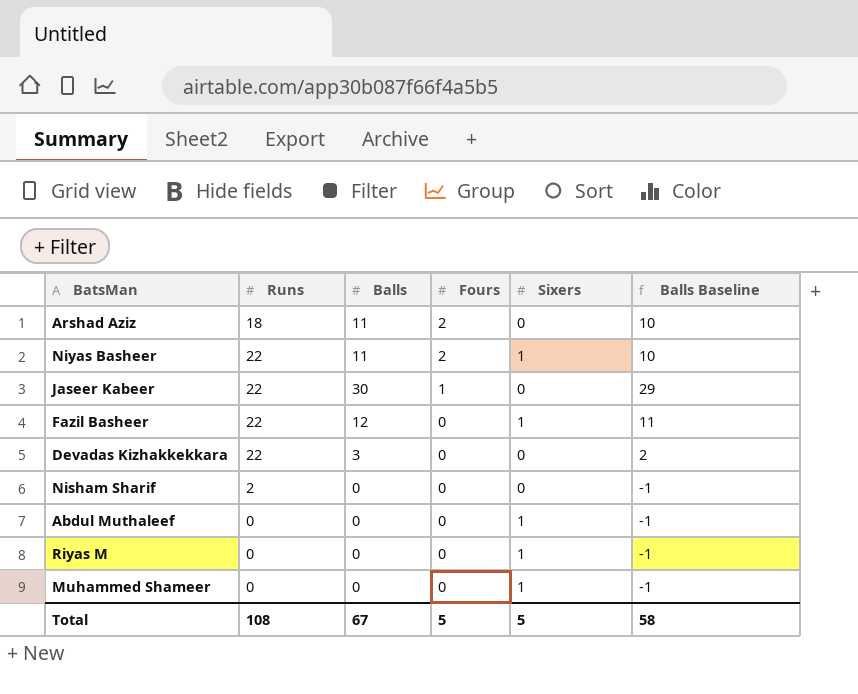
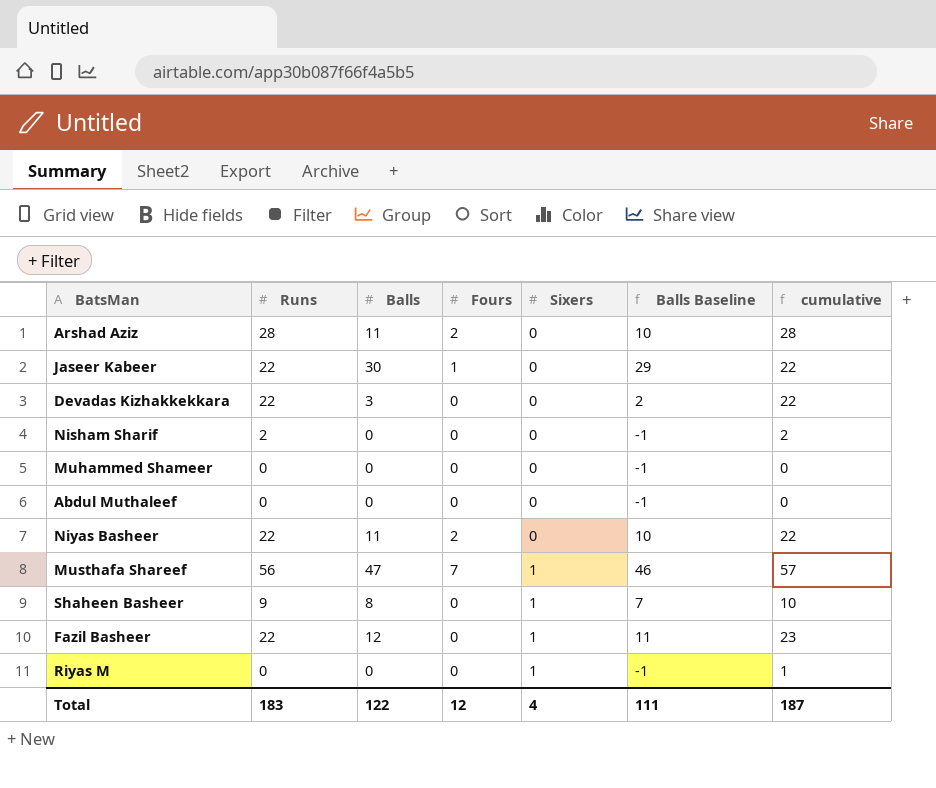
row order: Fours descending -> Sixers ascending
column cumulative | formula: none -> [Runs] + [Sixers]
Arshad Aziz | Runs: 18 -> 28
Muhammed Shameer | Sixers: 1 -> 0
Abdul Muthaleef | Sixers: 1 -> 0
Niyas Basheer | Sixers: 1 -> 0
row Musthafa Shareef: none -> 56 | 47 | 7 | 1 | 46 | 57
row Shaheen Basheer: none -> 9 | 8 | 0 | 1 | 7 | 10
Total | Runs: 108 -> 183
Total | Balls: 67 -> 122
Total | Fours: 5 -> 12
Total | Sixers: 5 -> 4
Total | Balls Baseline: 58 -> 111

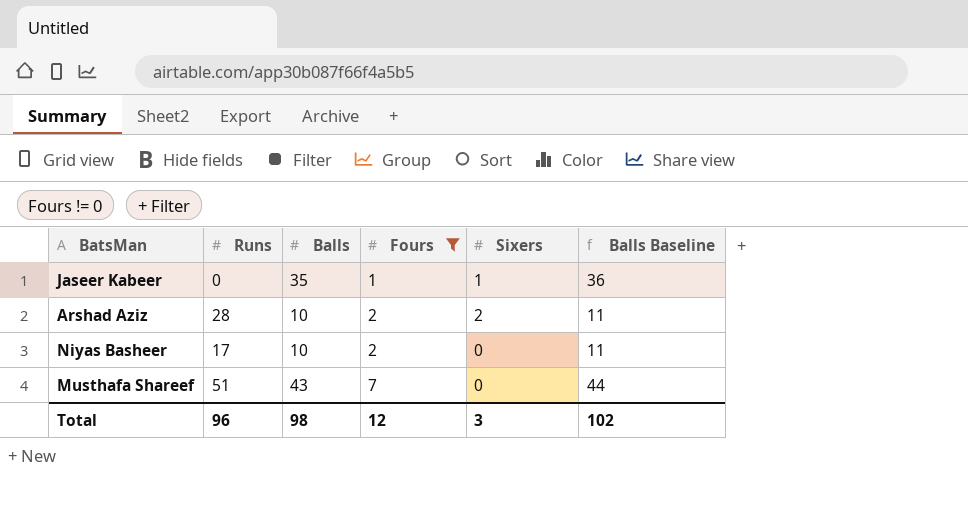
filter: none -> Fours != 0
row order: Sixers ascending -> Fours ascending
column cumulative | formula: [Runs] + [Sixers] -> none
column Balls Baseline | formula: [Balls] - 1 -> [Balls] + 1
Jaseer Kabeer | Runs: 22 -> 0
Jaseer Kabeer | Balls: 30 -> 35
Jaseer Kabeer | Sixers: 0 -> 1
Arshad Aziz | Balls: 11 -> 10
Arshad Aziz | Sixers: 0 -> 2
Niyas Basheer | Runs: 22 -> 17
Niyas Basheer | Balls: 11 -> 10
Musthafa Shareef | Runs: 56 -> 51
Musthafa Shareef | Balls: 47 -> 43
Musthafa Shareef | Sixers: 1 -> 0
Total | Runs: 183 -> 96
Total | Balls: 122 -> 98
Total | Sixers: 4 -> 3
Total | Balls Baseline: 111 -> 102

